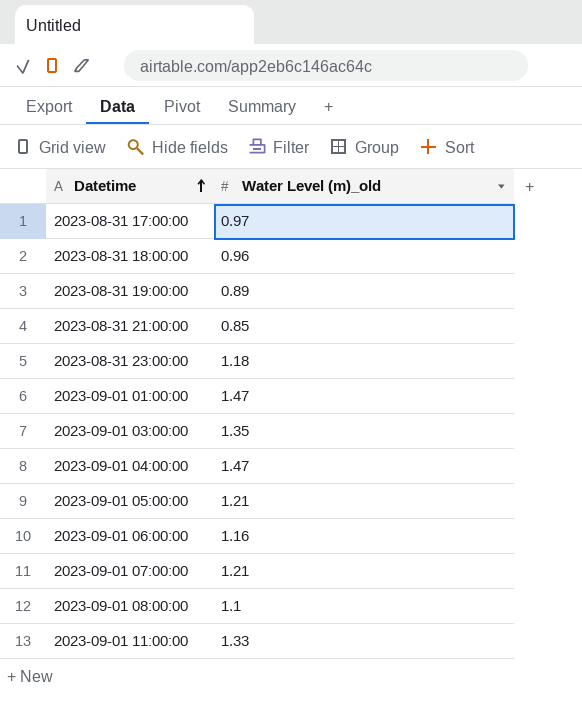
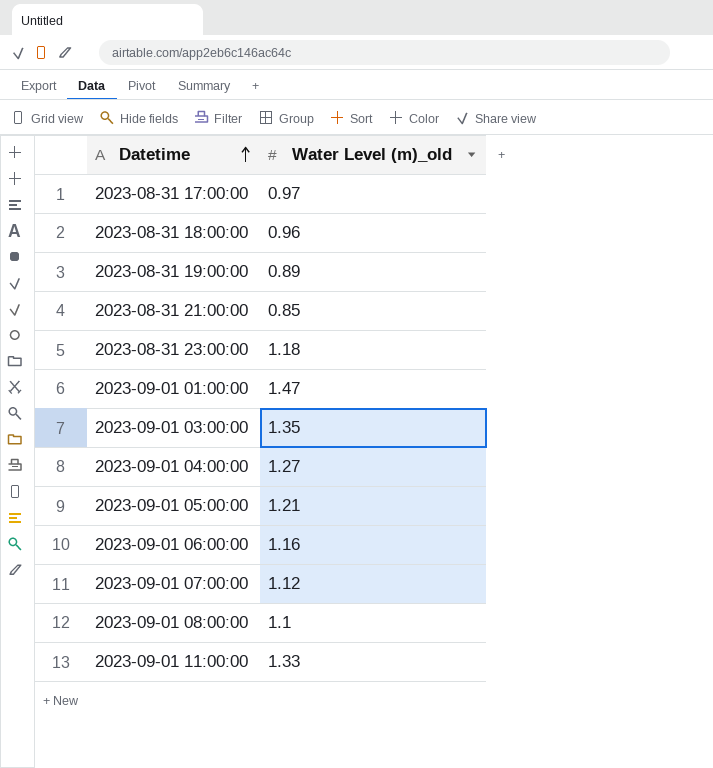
2023-09-01 04:00:00 | Water Level (m)_old: 1.47 -> 1.27
2023-09-01 07:00:00 | Water Level (m)_old: 1.21 -> 1.12

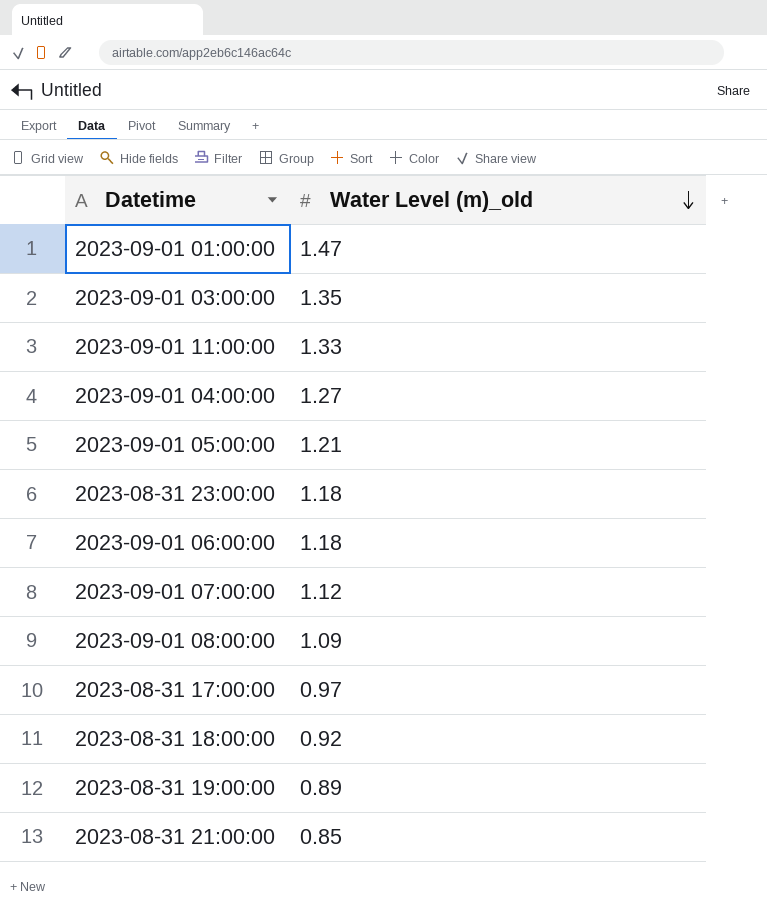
row order: Datetime ascending -> Water Level (m)_old descending
2023-09-01 06:00:00 | Water Level (m)_old: 1.16 -> 1.18
2023-09-01 08:00:00 | Water Level (m)_old: 1.1 -> 1.09
2023-08-31 18:00:00 | Water Level (m)_old: 0.96 -> 0.92

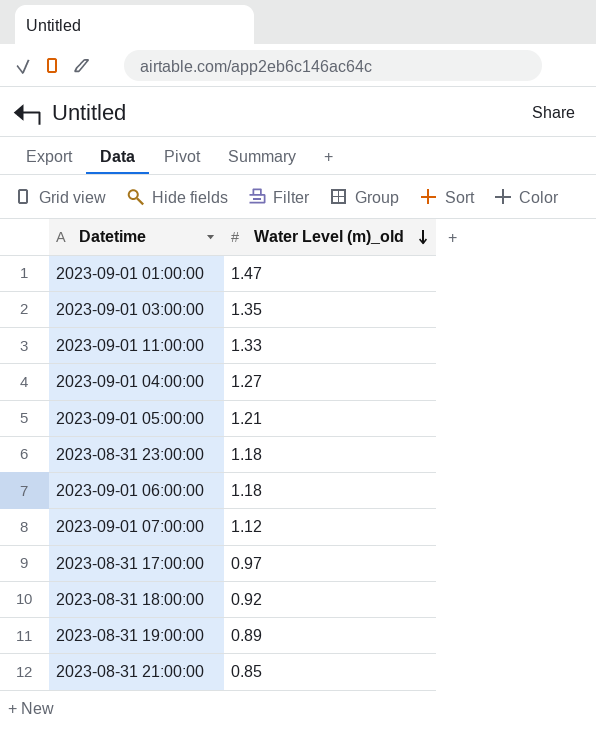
row 2023-09-01 08:00:00: 1.09 -> none

